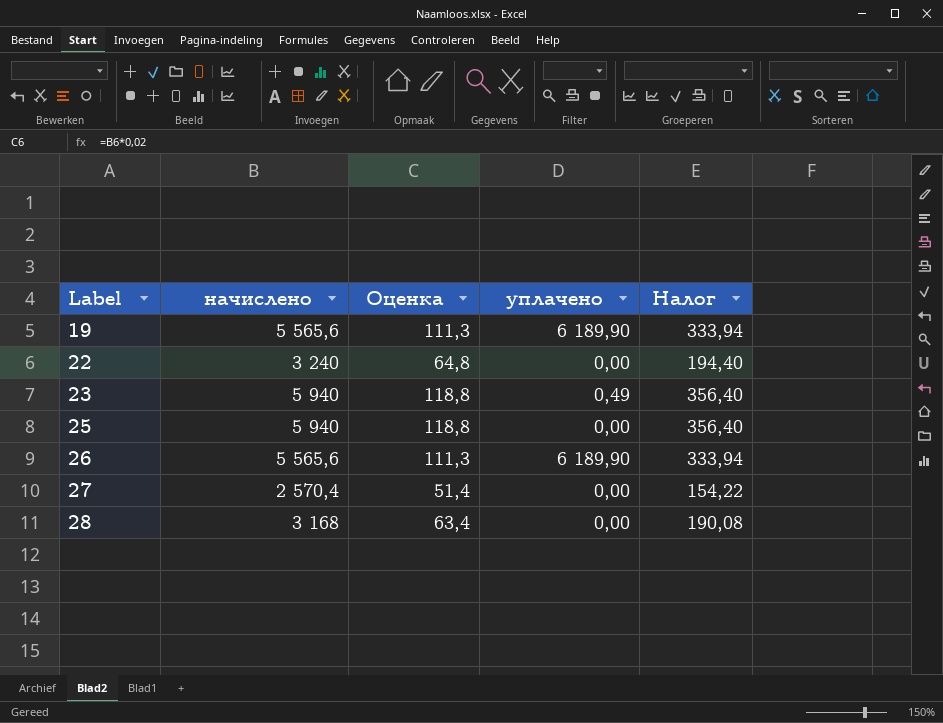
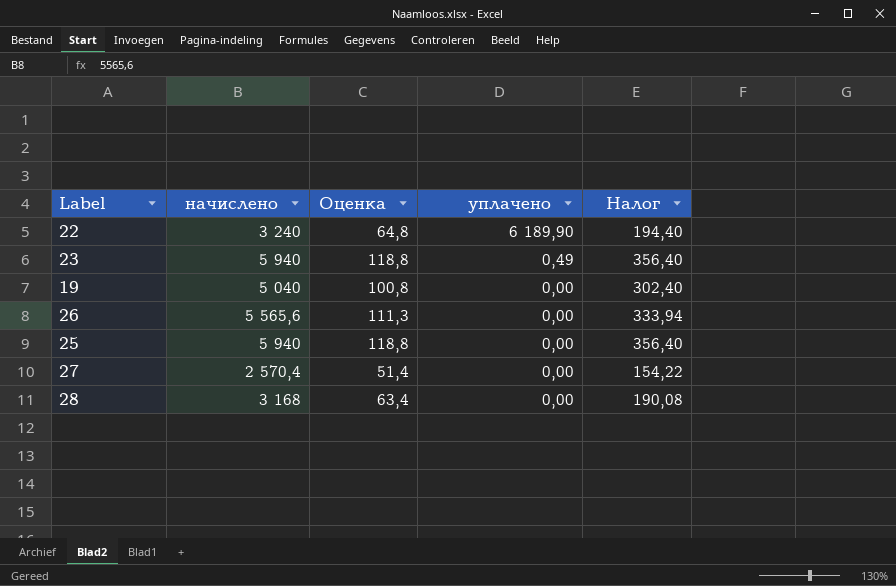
row order: Label ascending -> уплачено descending
22 | уплачено: 0,00 -> 6 189,90
19 | начислено: 5 565,6 -> 5 040
19 | Оценка: 111,3 -> 100,8
19 | уплачено: 6 189,90 -> 0,00
19 | Налог: 333,94 -> 302,40
26 | уплачено: 6 189,90 -> 0,00

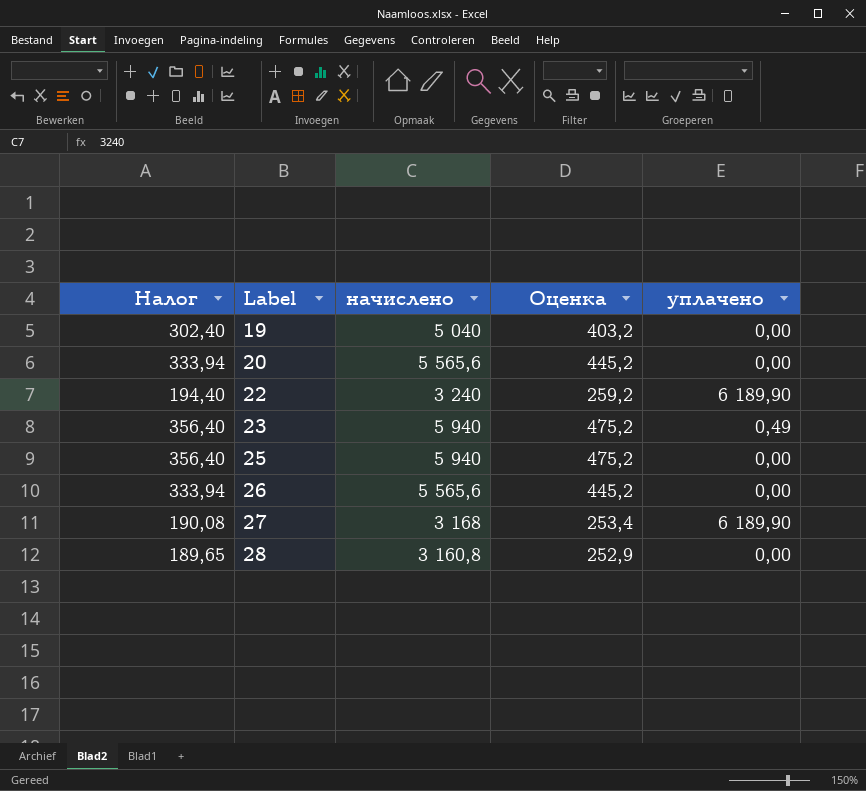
row order: уплачено descending -> Label ascending
column Налог | position: 5 -> 1
column Оценка | formula: [начислено] * 0,02 -> [начислено] * 0,08
row 20: none -> 333,94 | 5 565,6 | 445,2 | 0,00
27 | Налог: 154,22 -> 190,08
27 | начислено: 2 570,4 -> 3 168
27 | уплачено: 0,00 -> 6 189,90
28 | Налог: 190,08 -> 189,65
28 | начислено: 3 168 -> 3 160,8

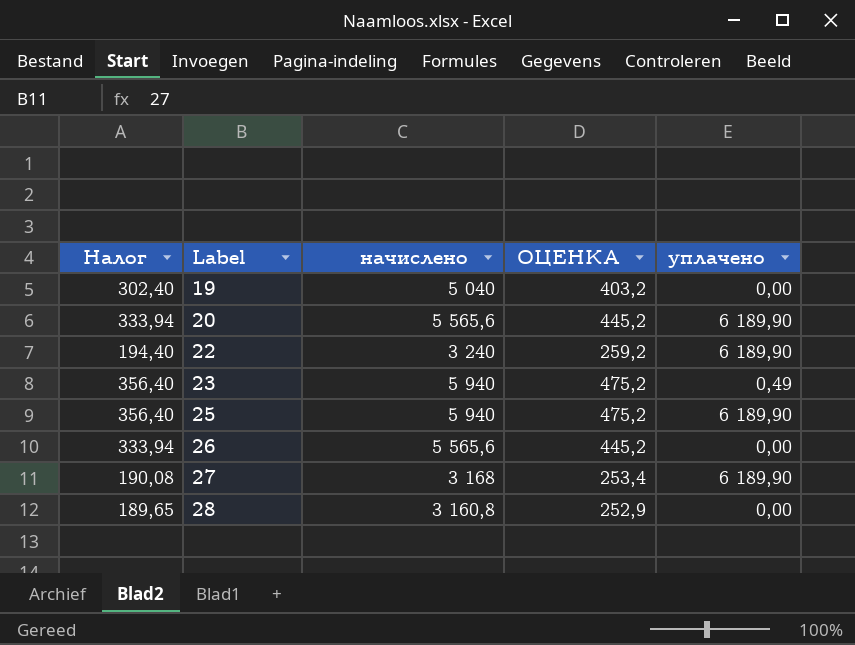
column name: Оценка -> ОЦЕНКА
20 | уплачено: 0,00 -> 6 189,90
25 | уплачено: 0,00 -> 6 189,90

